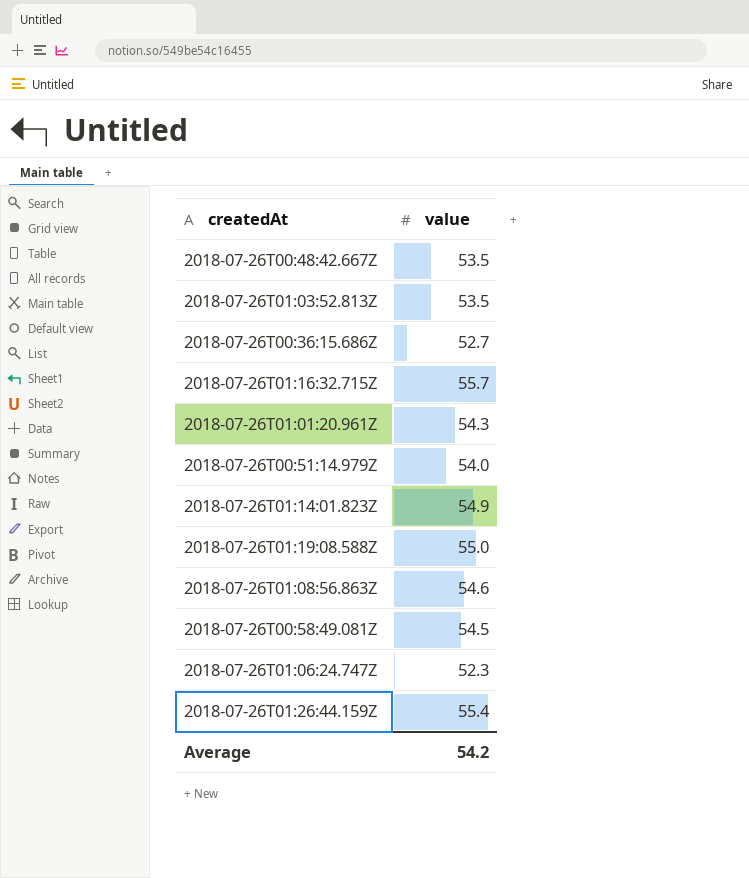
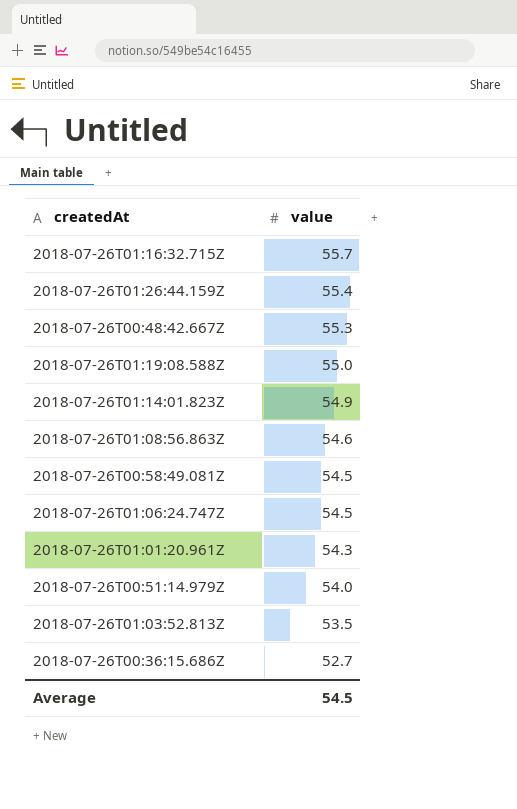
row order: none -> value descending
2018-07-26T00:48:42.667Z | value: 53.5 -> 55.3
2018-07-26T01:06:24.747Z | value: 52.3 -> 54.5
Average | value: 54.2 -> 54.5

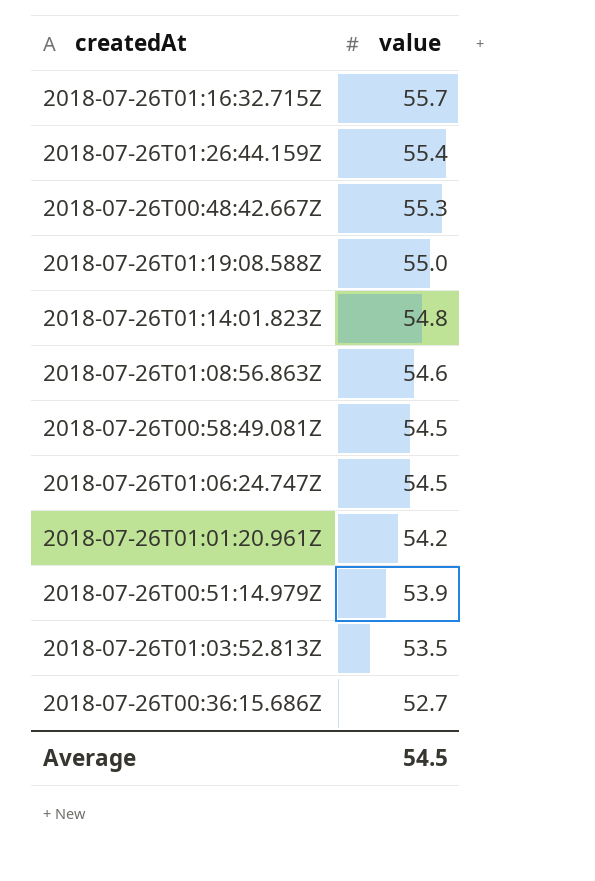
2018-07-26T01:14:01.823Z | value: 54.9 -> 54.8
2018-07-26T01:01:20.961Z | value: 54.3 -> 54.2
2018-07-26T00:51:14.979Z | value: 54.0 -> 53.9

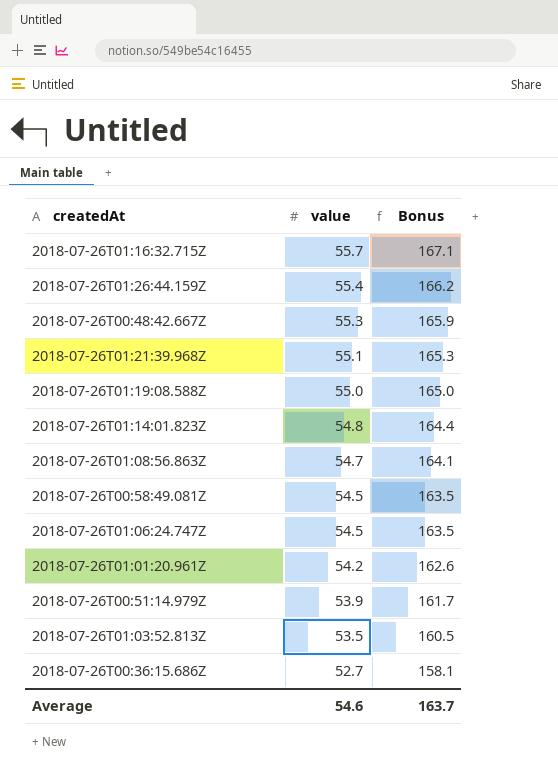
column Bonus | formula: none -> [value] * 3
row 2018-07-26T01:21:39.968Z: none -> 55.1 | 165.3
2018-07-26T01:08:56.863Z | value: 54.6 -> 54.7
Average | value: 54.5 -> 54.6

